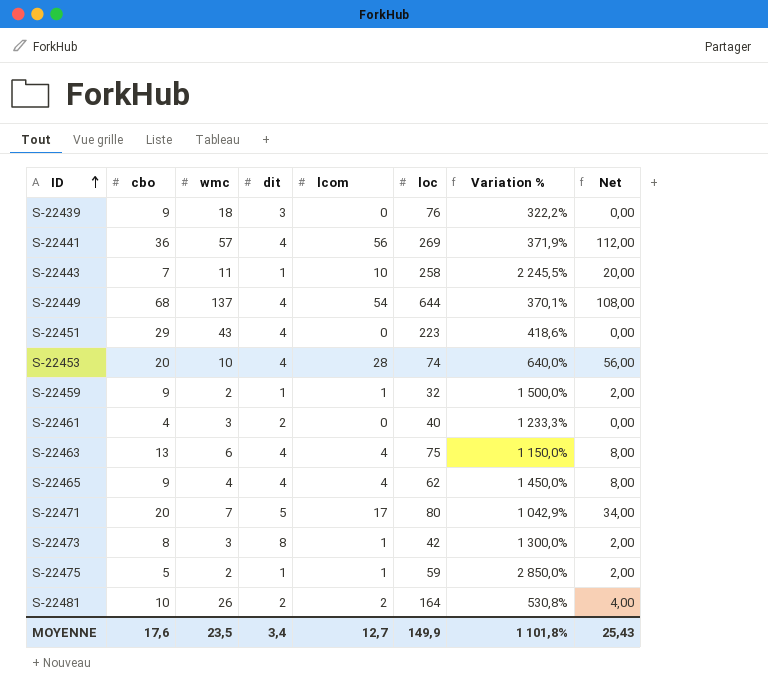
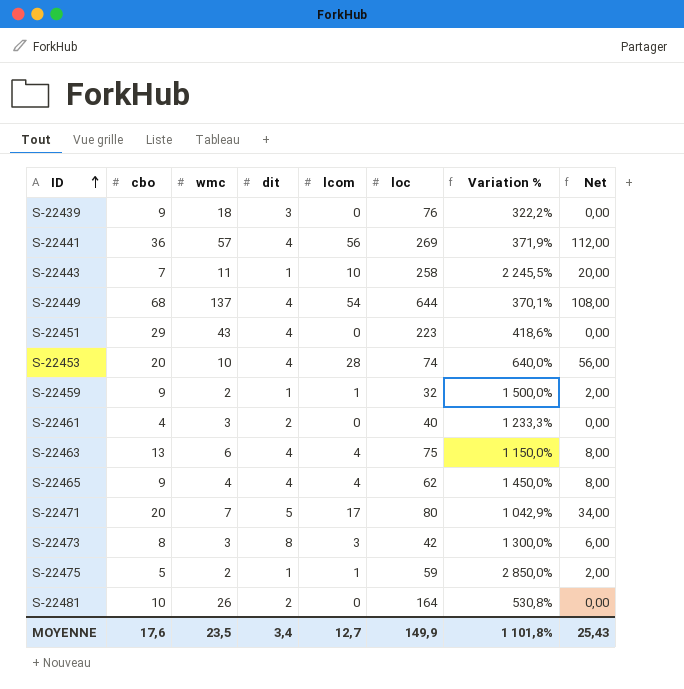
S-22473 | lcom: 1 -> 3
S-22473 | Net: 2,00 -> 6,00
S-22481 | lcom: 2 -> 0
S-22481 | Net: 4,00 -> 0,00

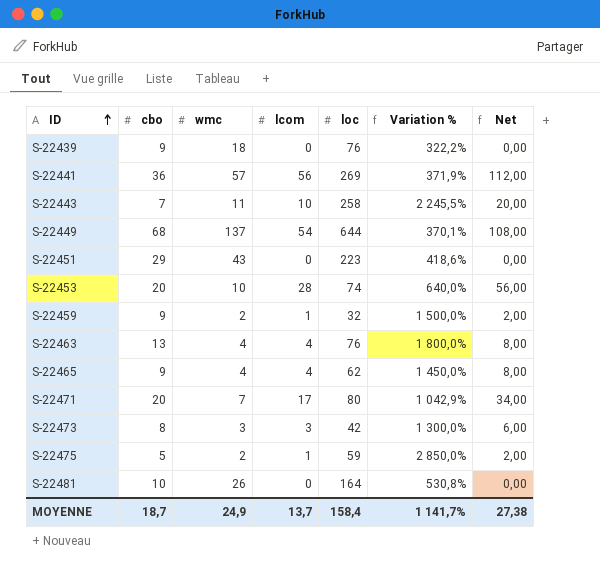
column dit | position: 4 -> none
row S-22461: 4 | 3 | 2 | 0 | 40 | 1 233,3% | 0,00 -> none
S-22463 | wmc: 6 -> 4
S-22463 | loc: 75 -> 76
S-22463 | Variation %: 1 150,0% -> 1 800,0%
MOYENNE | cbo: 17,6 -> 18,7
MOYENNE | wmc: 23,5 -> 24,9
MOYENNE | lcom: 12,7 -> 13,7
MOYENNE | loc: 149,9 -> 158,4
MOYENNE | Variation %: 1 101,8% -> 1 141,7%
MOYENNE | Net: 25,43 -> 27,38

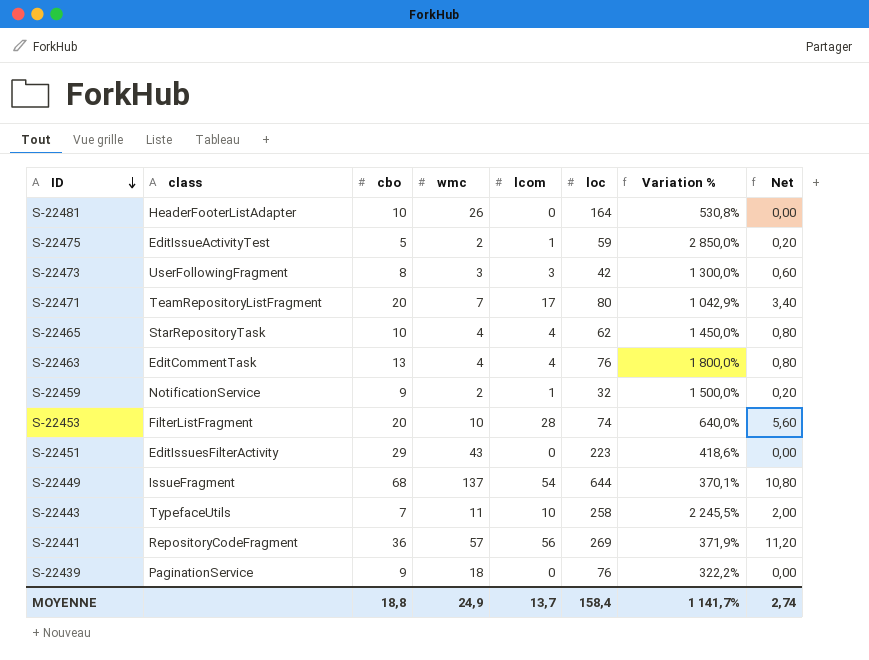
row order: ID ascending -> ID descending
column class | position: none -> 2
column Net | formula: [lcom] * 2 -> [lcom] * 0,2
S-22465 | cbo: 9 -> 10
MOYENNE | cbo: 18,7 -> 18,8
MOYENNE | Net: 27,38 -> 2,74

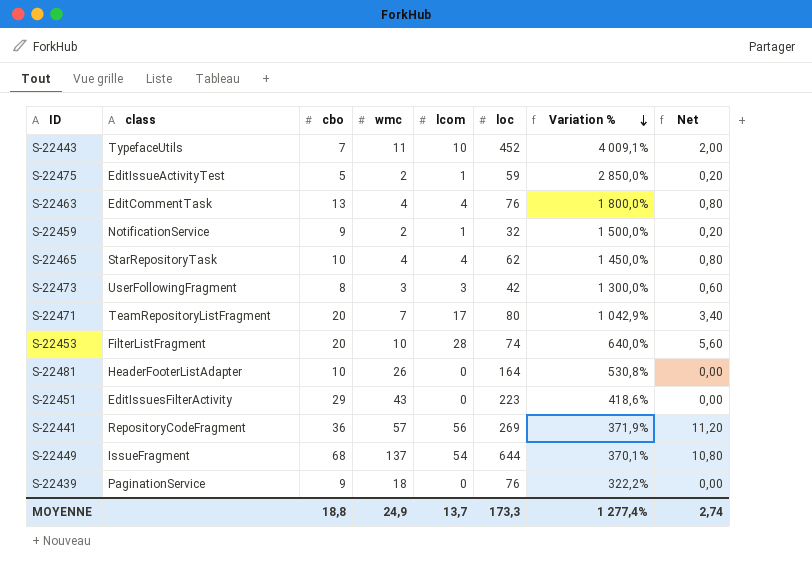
row order: ID descending -> Variation % descending
S-22443 | loc: 258 -> 452
S-22443 | Variation %: 2 245,5% -> 4 009,1%
MOYENNE | loc: 158,4 -> 173,3
MOYENNE | Variation %: 1 141,7% -> 1 277,4%

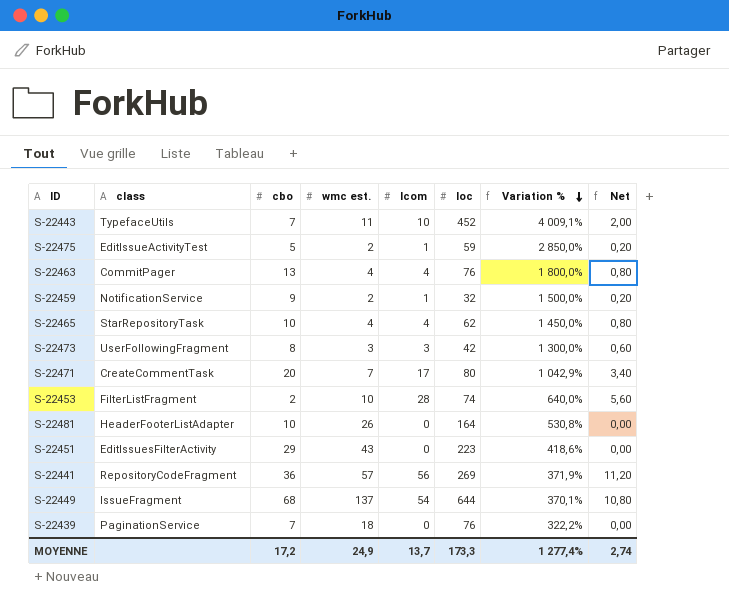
column name: wmc -> wmc est.
S-22463 | class: EditCommentTask -> CommitPager
S-22471 | class: TeamRepositoryListFragment -> CreateCommentTask
S-22453 | cbo: 20 -> 2
S-22439 | cbo: 9 -> 7
MOYENNE | cbo: 18,8 -> 17,2

